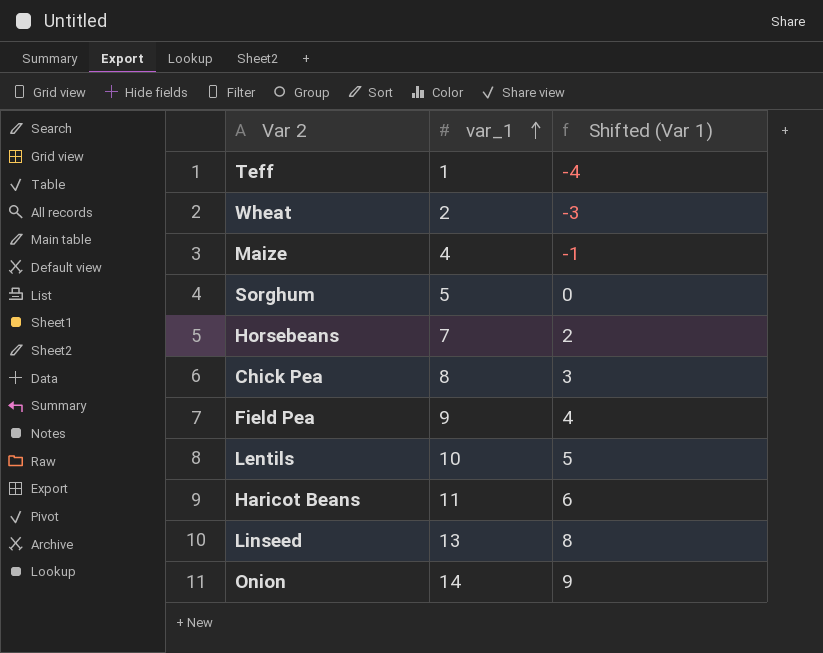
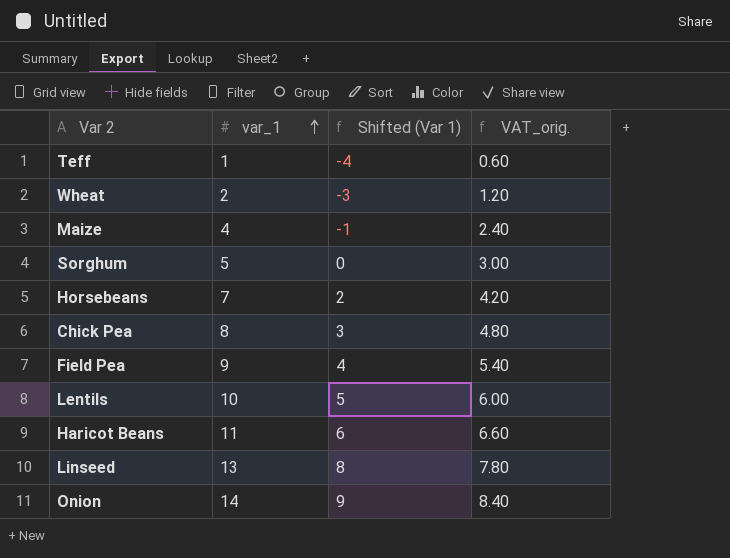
column VAT_orig. | formula: none -> [var_1] * 0.6

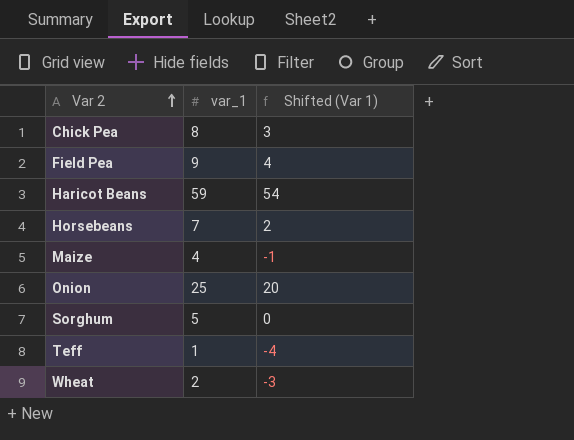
row order: var_1 ascending -> Var 2 ascending
column VAT_orig. | formula: [var_1] * 0.6 -> none
row Lentils: 10 | 5 | 6.00 -> none
row Linseed: 13 | 8 | 7.80 -> none
Haricot Beans | var_1: 11 -> 59
Haricot Beans | Shifted (Var 1): 6 -> 54
Onion | var_1: 14 -> 25
Onion | Shifted (Var 1): 9 -> 20

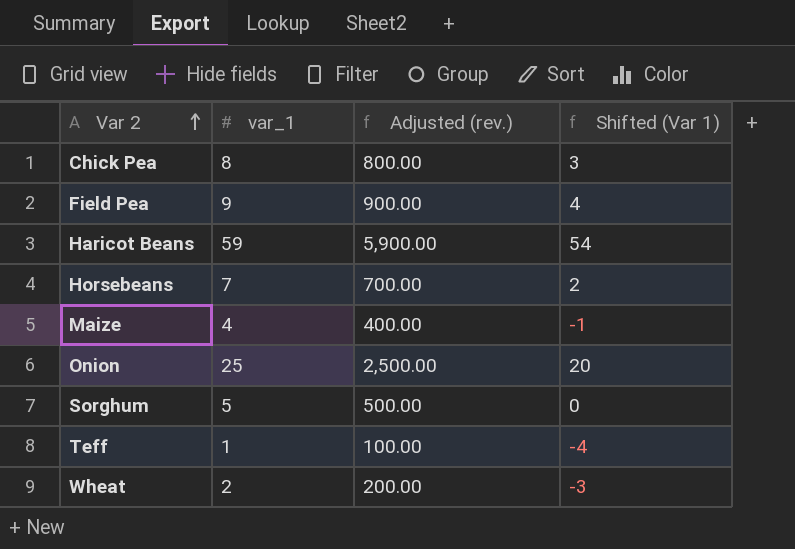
column Adjusted (rev.) | formula: none -> [var_1] * 100

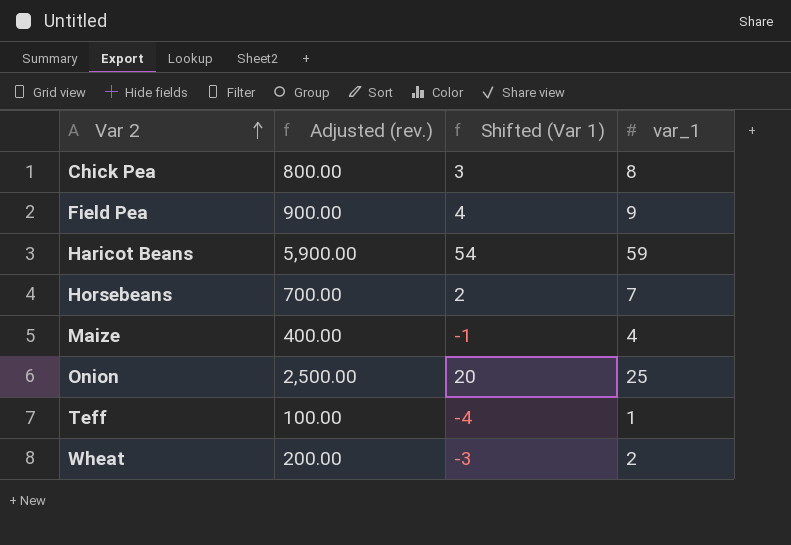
column var_1 | position: 2 -> 4
row Sorghum: 5 | 500.00 | 0 -> none

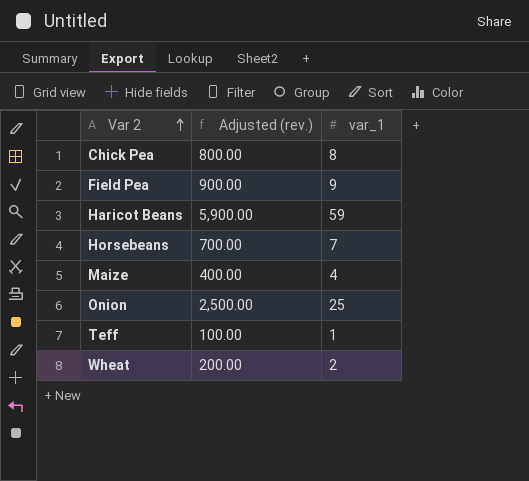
column Shifted (Var 1) | formula: [var_1] - 5 -> none

